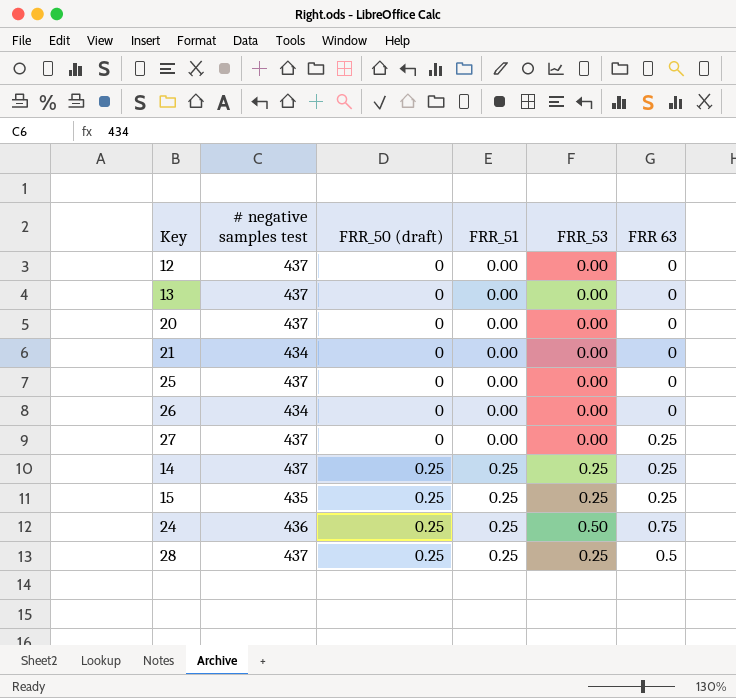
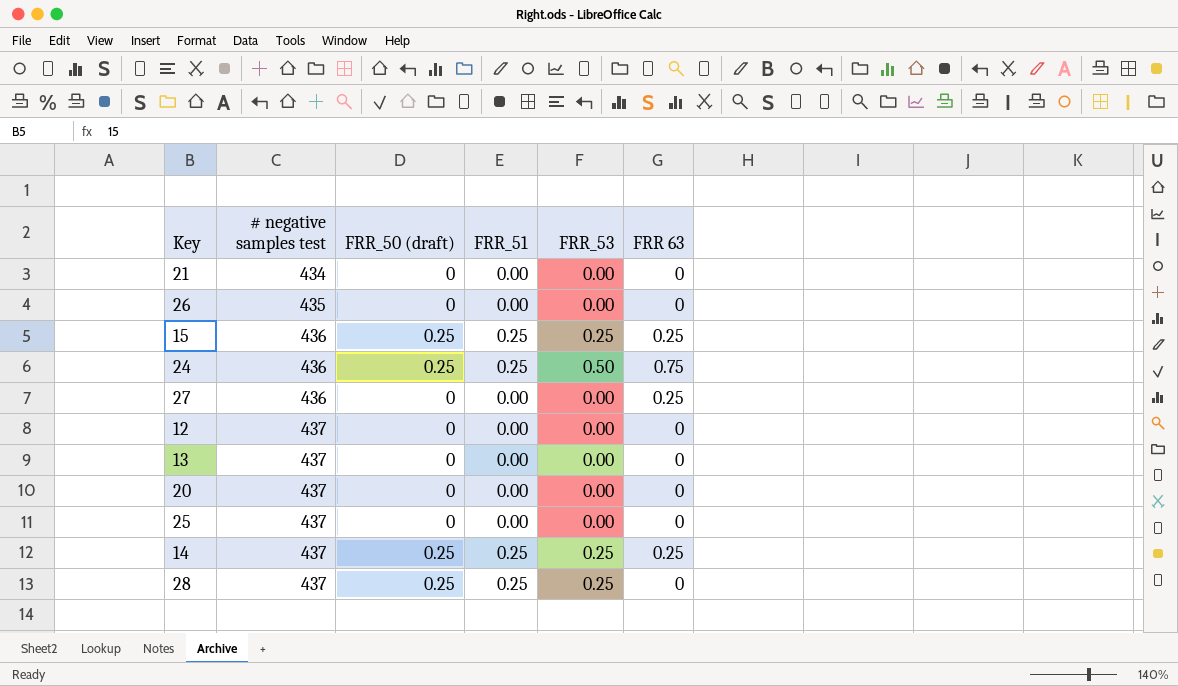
row order: FRR_50 (draft) ascending -> # negative samples test ascending
26 | # negative samples test: 434 -> 435
15 | # negative samples test: 435 -> 436
27 | # negative samples test: 437 -> 436
28 | FRR 63: 0.5 -> 0

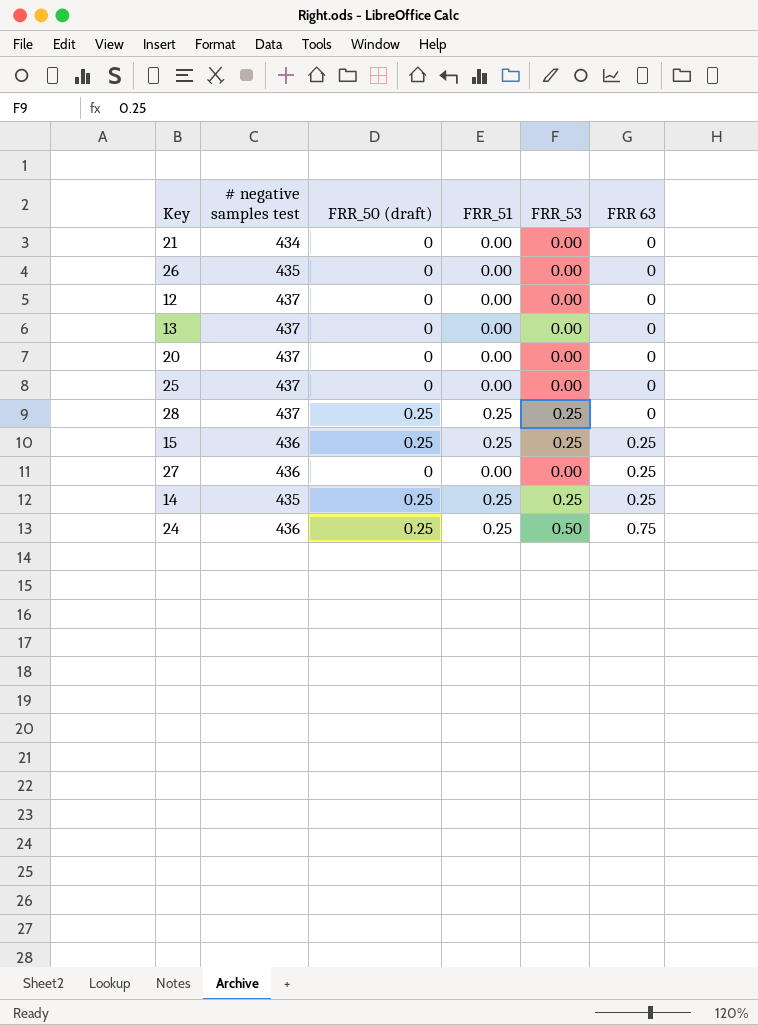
row order: # negative samples test ascending -> FRR 63 ascending
14 | # negative samples test: 437 -> 435

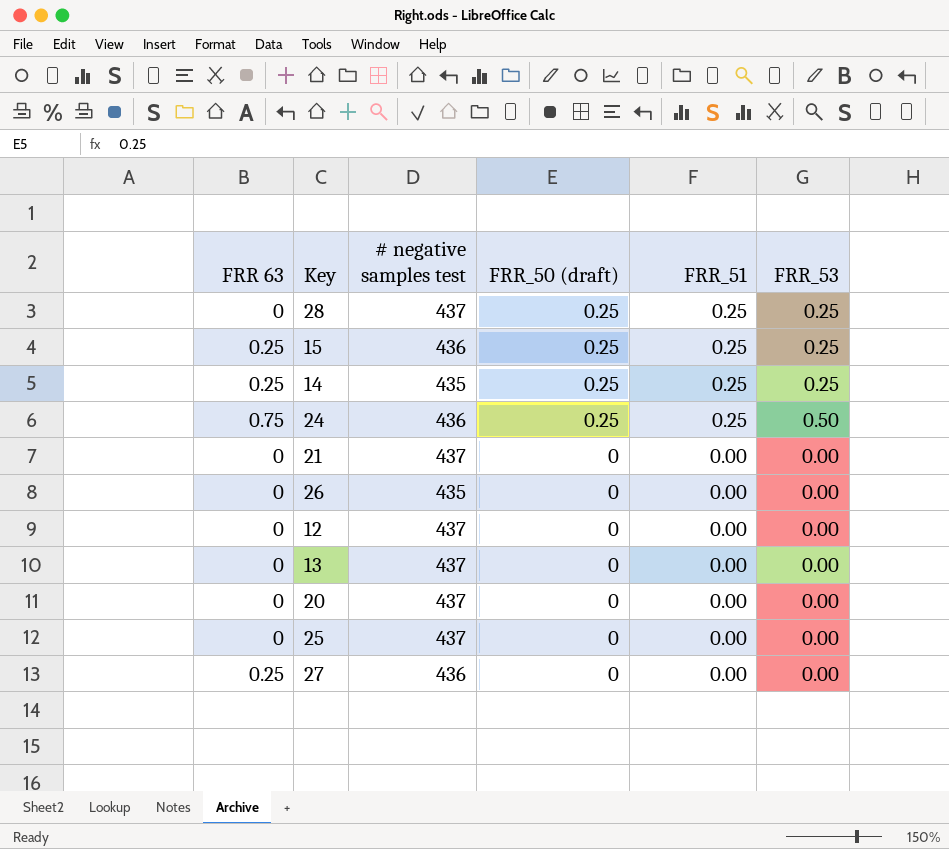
row order: FRR 63 ascending -> FRR_50 (draft) descending
column FRR 63 | position: 6 -> 1
21 | # negative samples test: 434 -> 437

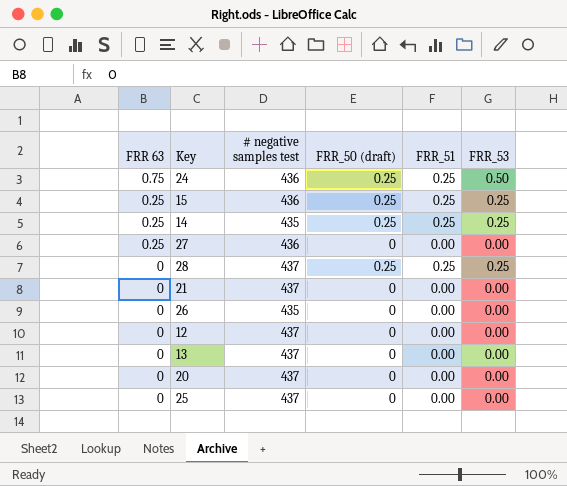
row order: FRR_50 (draft) descending -> FRR 63 descending

